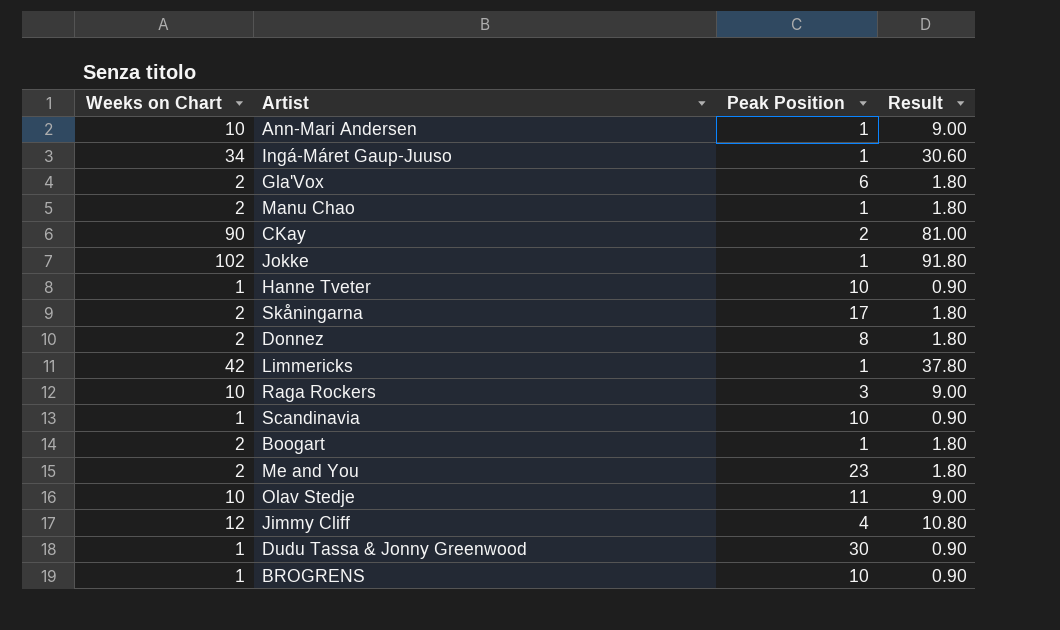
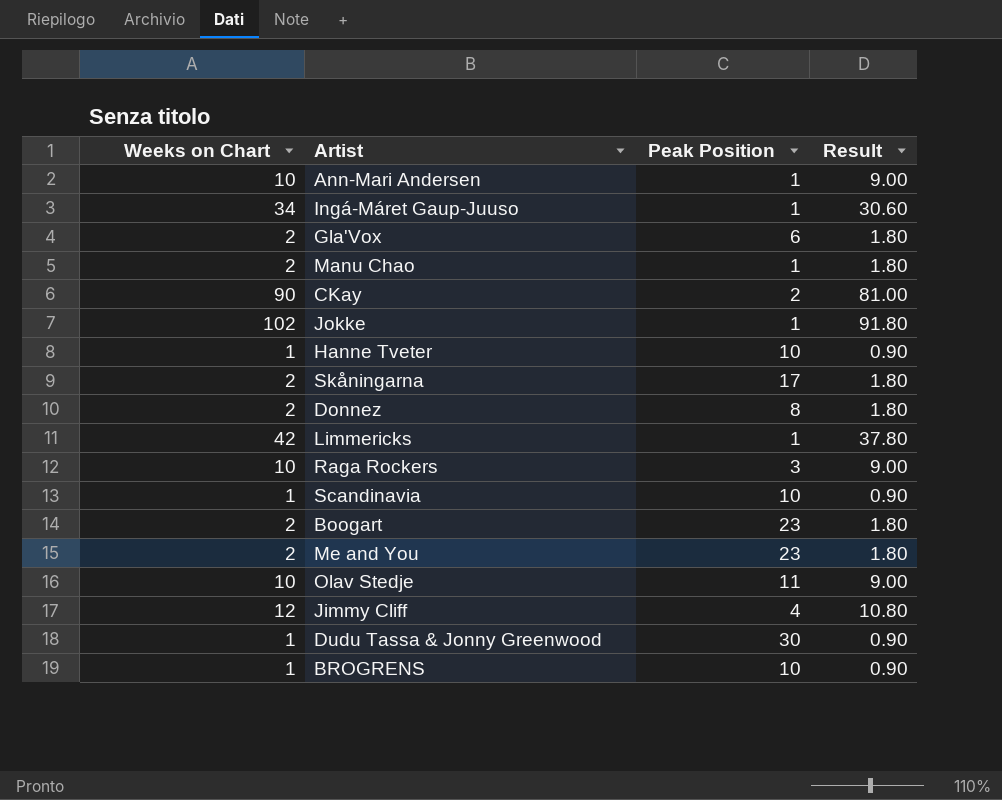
Boogart | Peak Position: 1 -> 23

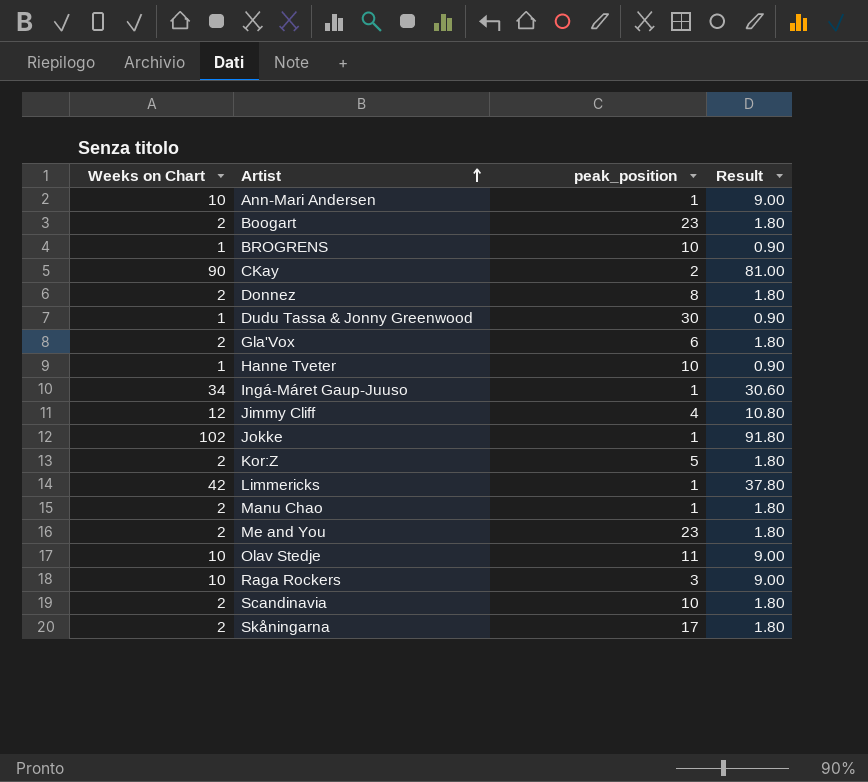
row order: none -> Artist ascending
column name: Peak Position -> peak_position
row Kor:Z: none -> 2 | 5 | 1.80
Scandinavia | Weeks on Chart: 1 -> 2
Scandinavia | Result: 0.90 -> 1.80

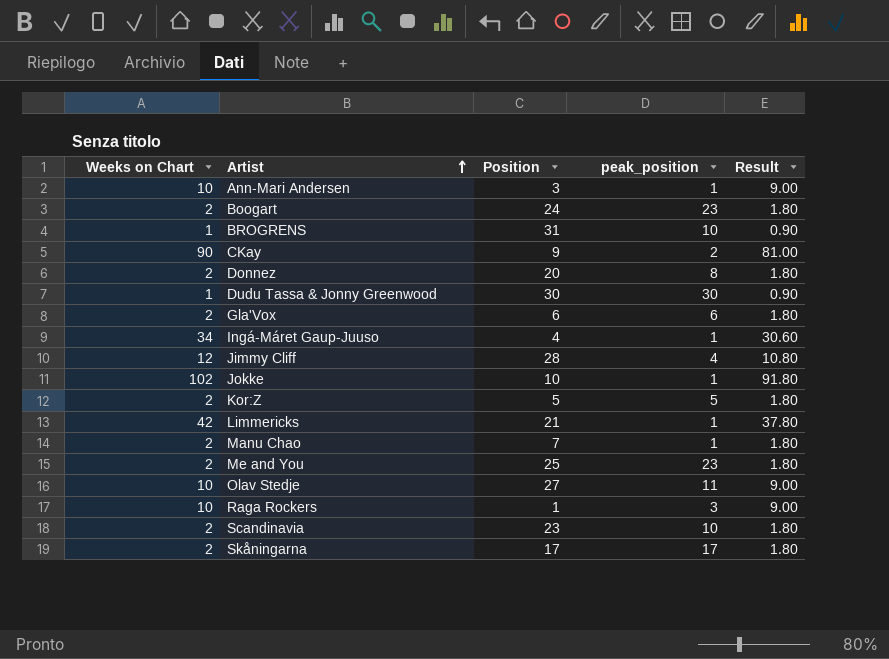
column Position | position: none -> 3
row Hanne Tveter: 1 | 10 | 0.90 -> none

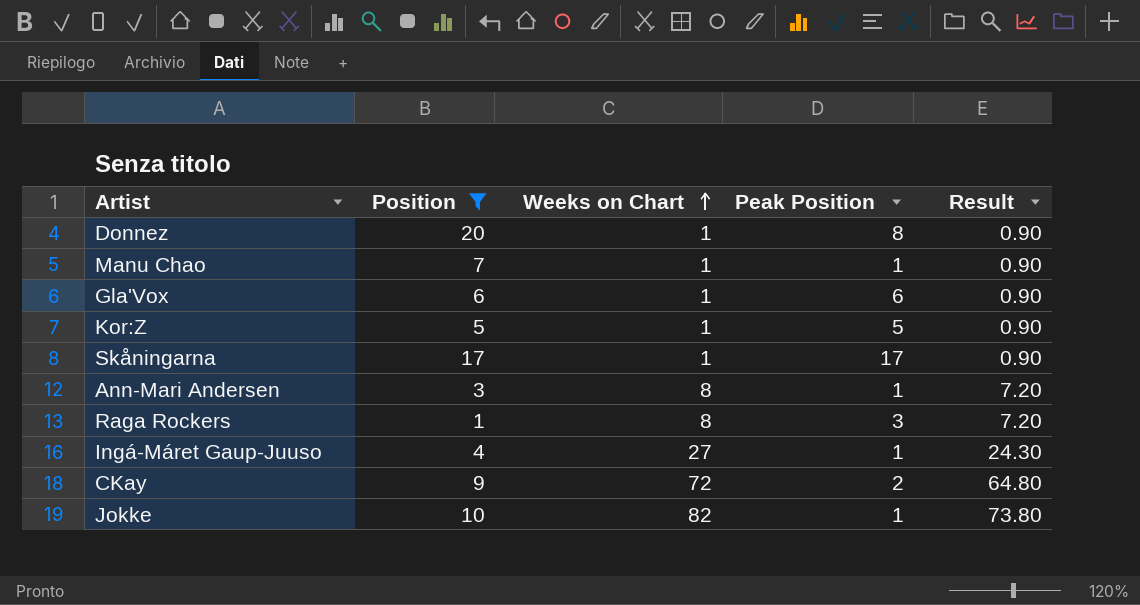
filter: none -> Position <= 20
row order: Artist ascending -> Weeks on Chart ascending
column Weeks on Chart | position: 1 -> 3
column name: peak_position -> Peak Position
Donnez | Weeks on Chart: 2 -> 1
Donnez | Result: 1.80 -> 0.90
Manu Chao | Weeks on Chart: 2 -> 1
Manu Chao | Result: 1.80 -> 0.90
Gla'Vox | Weeks on Chart: 2 -> 1
Gla'Vox | Result: 1.80 -> 0.90
Kor:Z | Weeks on Chart: 2 -> 1
Kor:Z | Result: 1.80 -> 0.90
Skåningarna | Weeks on Chart: 2 -> 1
Skåningarna | Result: 1.80 -> 0.90
Ann-Mari Andersen | Weeks on Chart: 10 -> 8
Ann-Mari Andersen | Result: 9.00 -> 7.20
Raga Rockers | Weeks on Chart: 10 -> 8
Raga Rockers | Result: 9.00 -> 7.20
Ingá-Máret Gaup-Juuso | Weeks on Chart: 34 -> 27
Ingá-Máret Gaup-Juuso | Result: 30.60 -> 24.30
CKay | Weeks on Chart: 90 -> 72
CKay | Result: 81.00 -> 64.80
Jokke | Weeks on Chart: 102 -> 82
Jokke | Result: 91.80 -> 73.80

